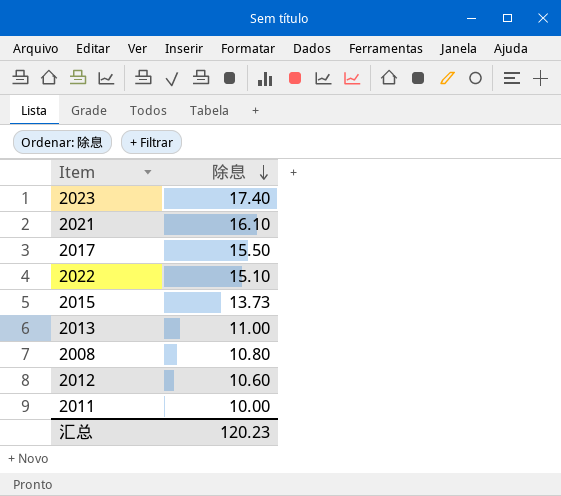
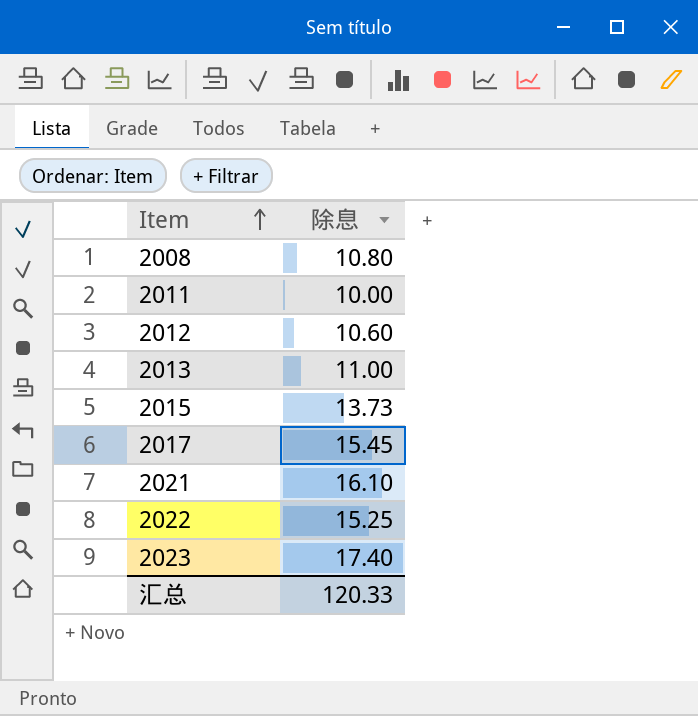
row order: 除息 descending -> Item ascending
2017 | 除息: 15.50 -> 15.45
2022 | 除息: 15.10 -> 15.25
汇总 | 除息: 120.23 -> 120.33

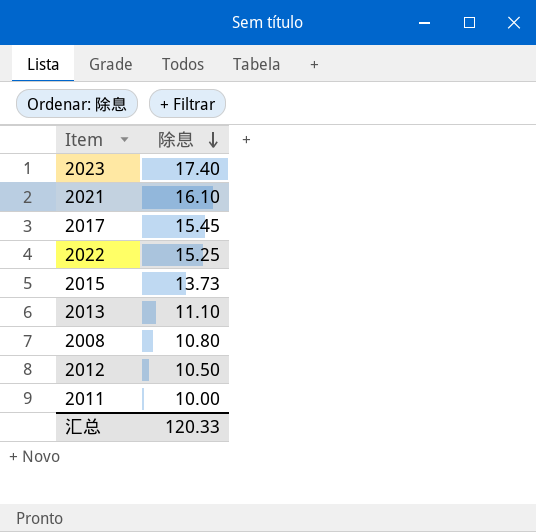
row order: Item ascending -> 除息 descending
2013 | 除息: 11.00 -> 11.10
2012 | 除息: 10.60 -> 10.50

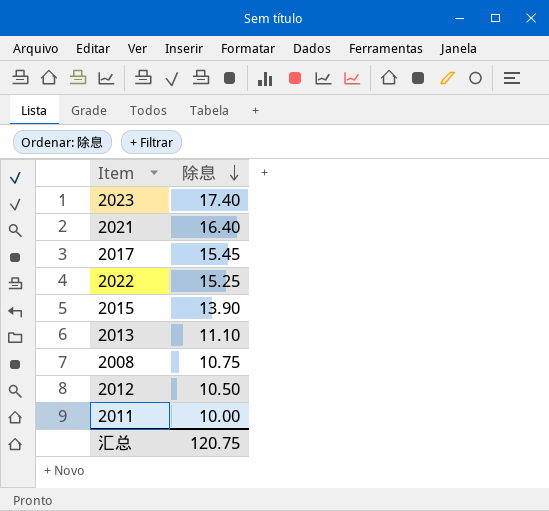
2021 | 除息: 16.10 -> 16.40
2015 | 除息: 13.73 -> 13.90
2008 | 除息: 10.80 -> 10.75
汇总 | 除息: 120.33 -> 120.75

